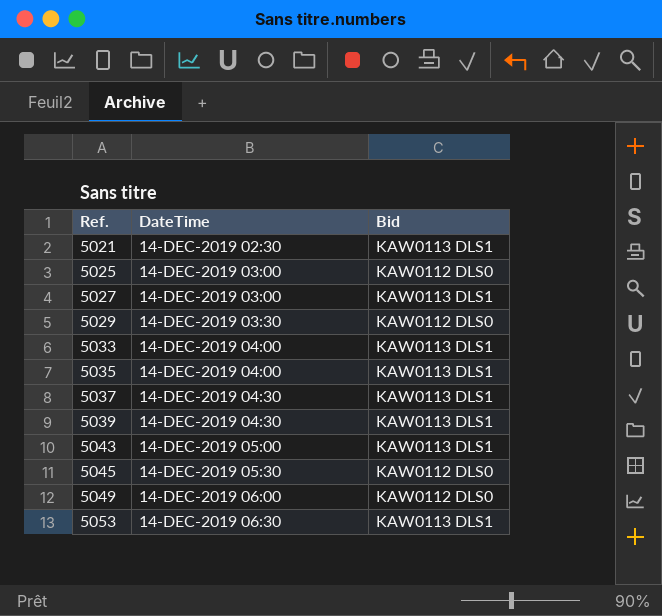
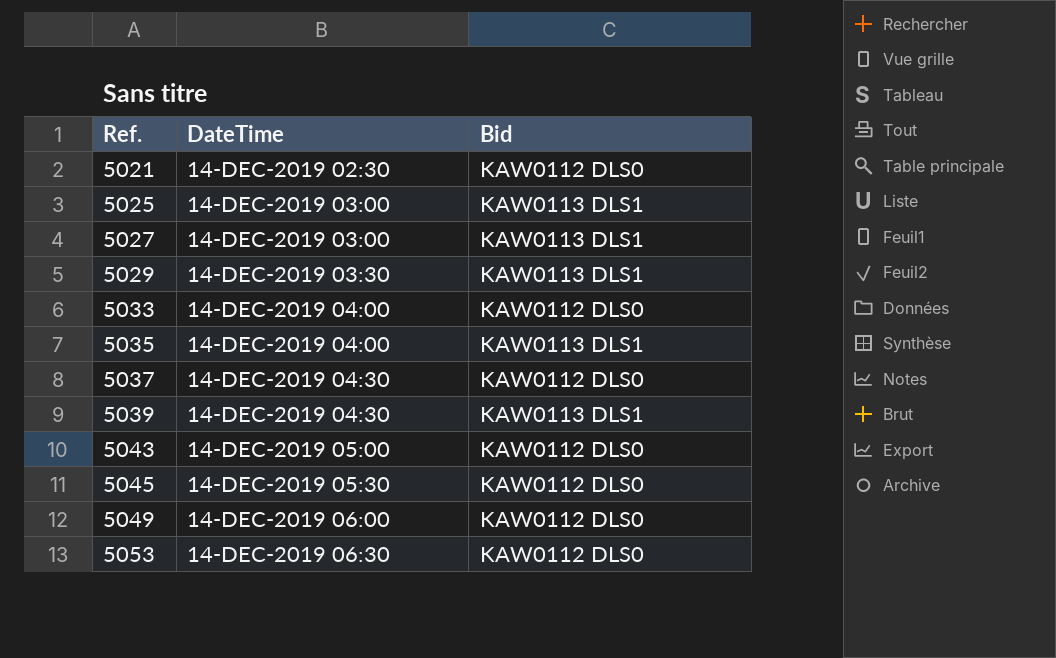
5021 | Bid: KAW0113 DLS1 -> KAW0112 DLS0
5025 | Bid: KAW0112 DLS0 -> KAW0113 DLS1
5029 | Bid: KAW0112 DLS0 -> KAW0113 DLS1
5033 | Bid: KAW0113 DLS1 -> KAW0112 DLS0
5037 | Bid: KAW0113 DLS1 -> KAW0112 DLS0
5043 | Bid: KAW0113 DLS1 -> KAW0112 DLS0
5053 | Bid: KAW0113 DLS1 -> KAW0112 DLS0

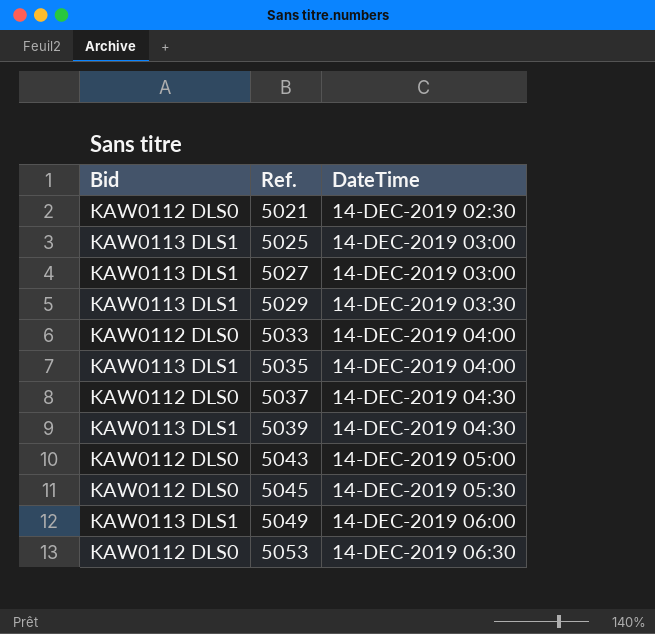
column Bid | position: 3 -> 1
5049 | Bid: KAW0112 DLS0 -> KAW0113 DLS1

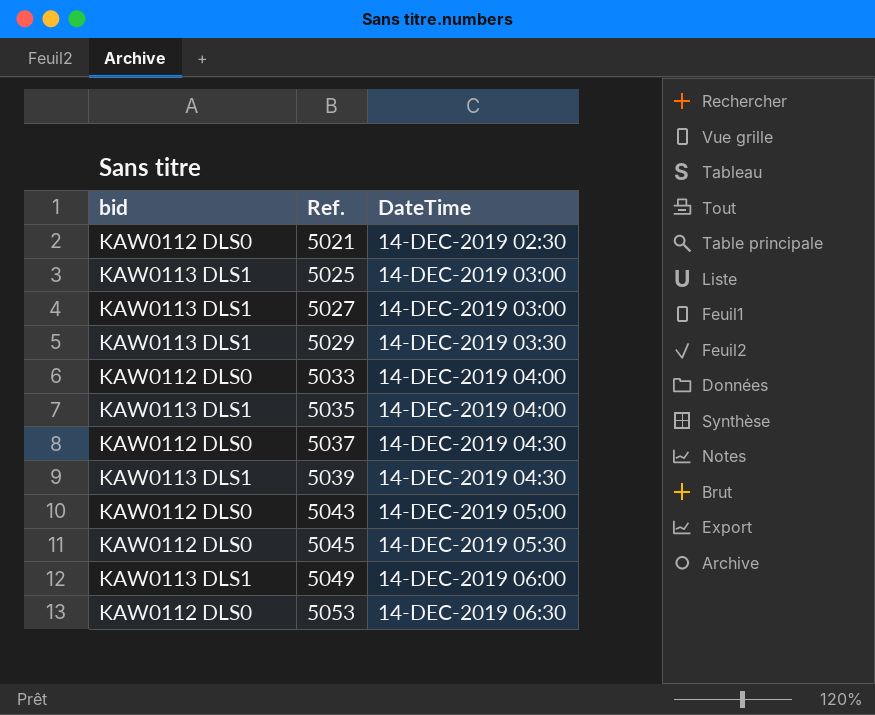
column name: Bid -> bid

